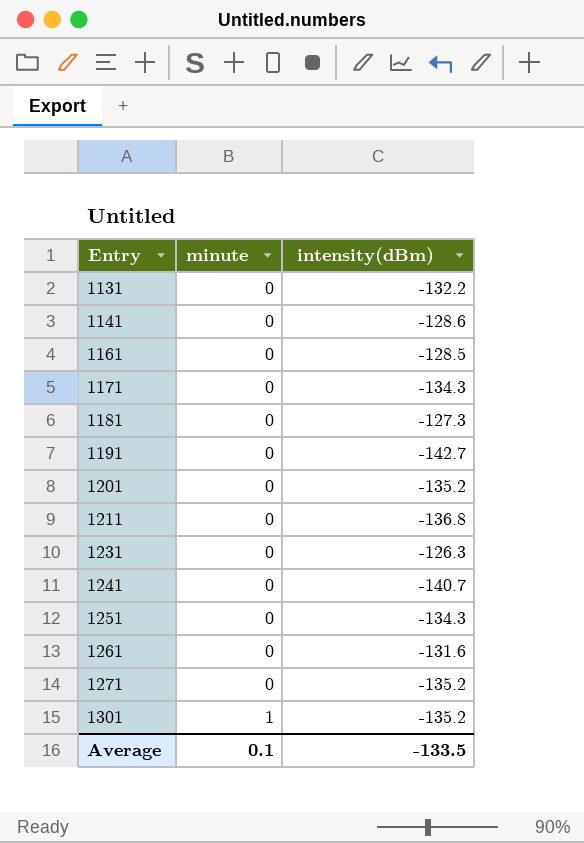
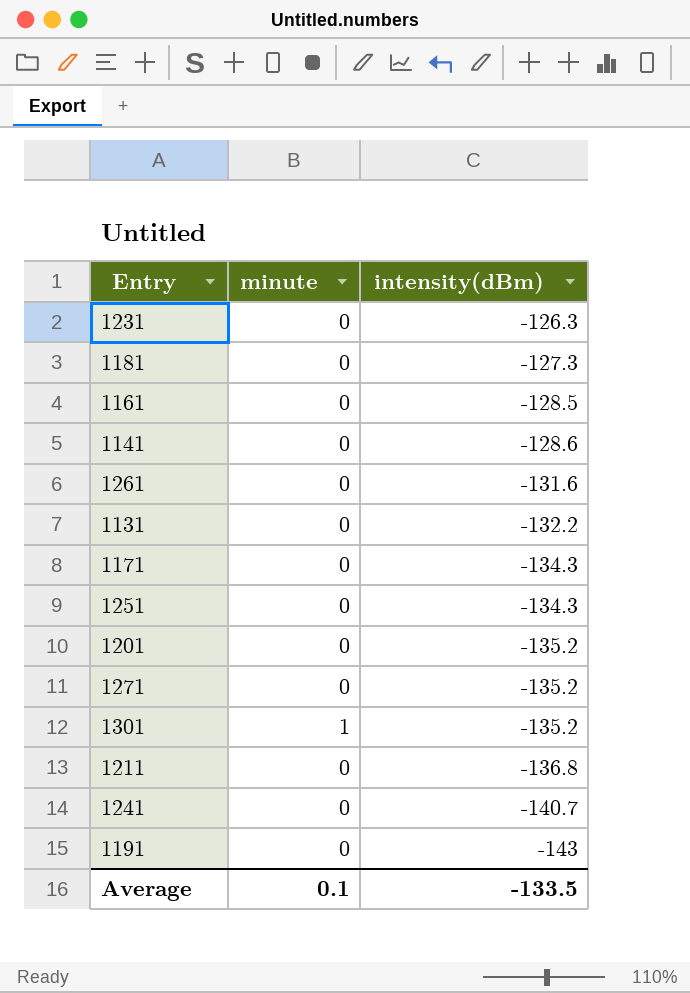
row order: Entry ascending -> intensity(dBm) descending
1191 | intensity(dBm): -142.7 -> -143

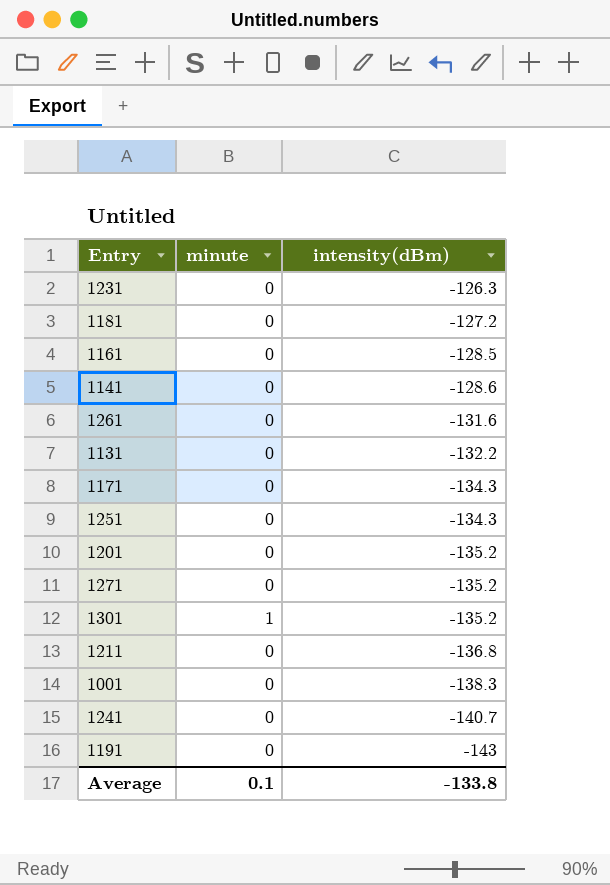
1181 | intensity(dBm): -127.3 -> -127.2
row 1001: none -> 0 | -138.3
Average | intensity(dBm): -133.5 -> -133.8

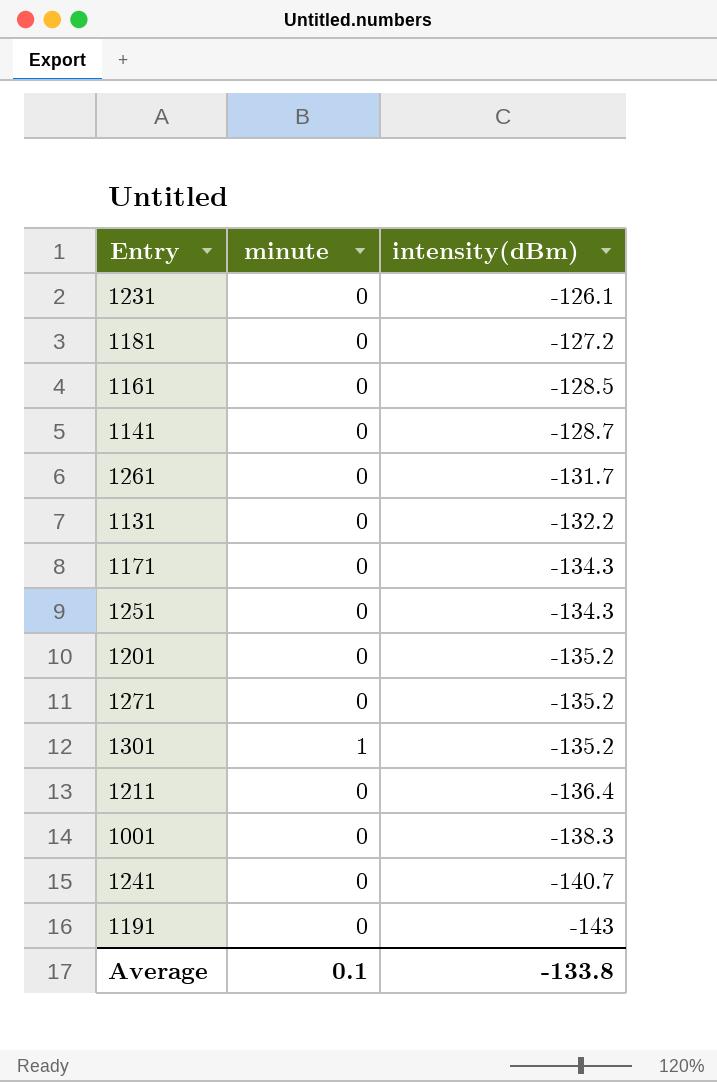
1231 | intensity(dBm): -126.3 -> -126.1
1141 | intensity(dBm): -128.6 -> -128.7
1261 | intensity(dBm): -131.6 -> -131.7
1211 | intensity(dBm): -136.8 -> -136.4

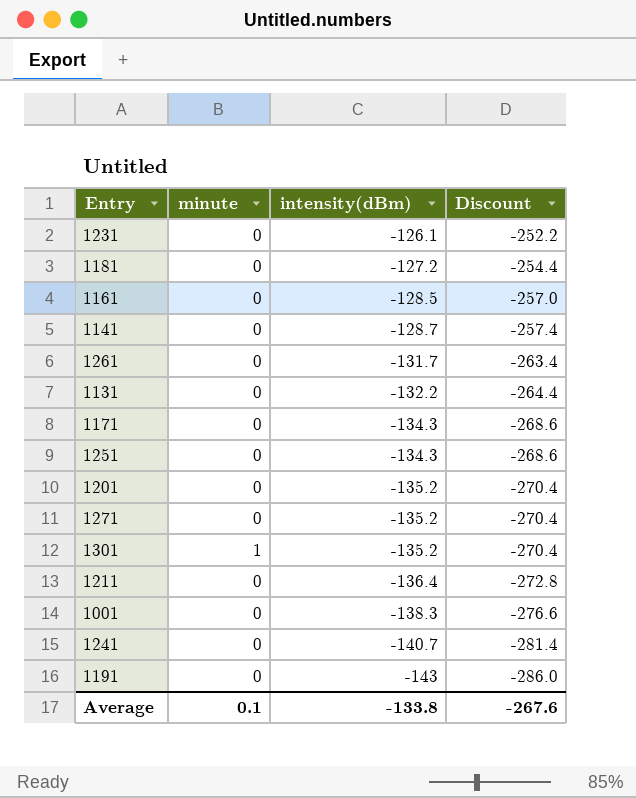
column Discount | formula: none -> [intensity(dBm)] * 2

